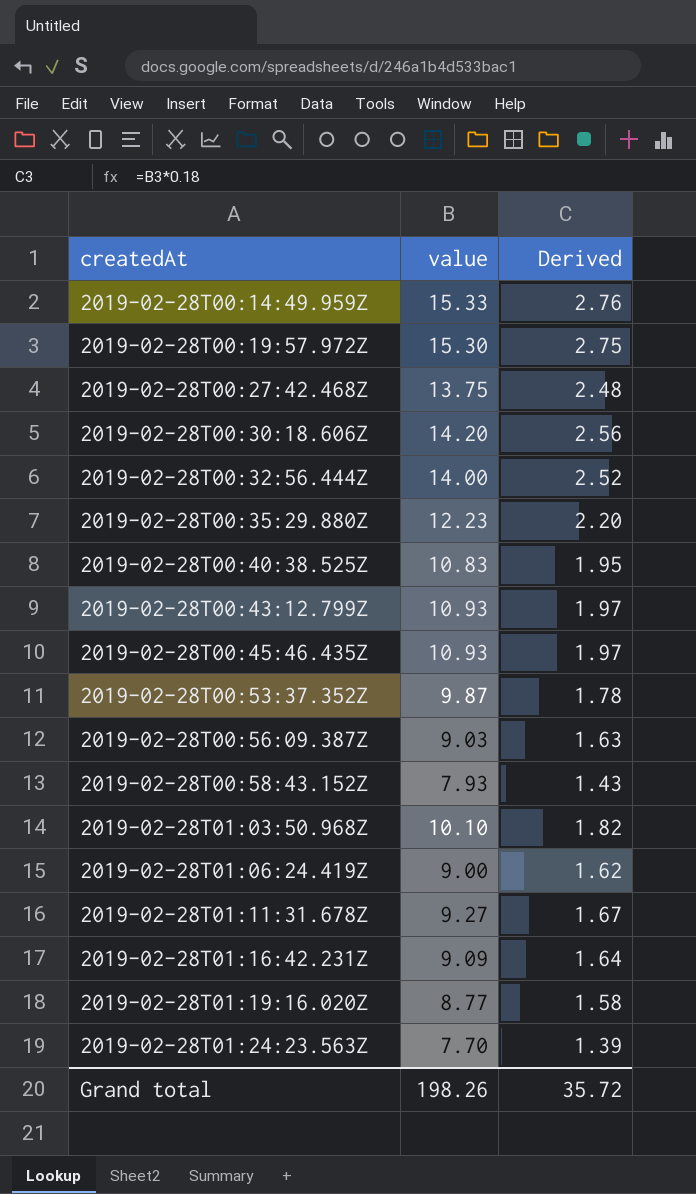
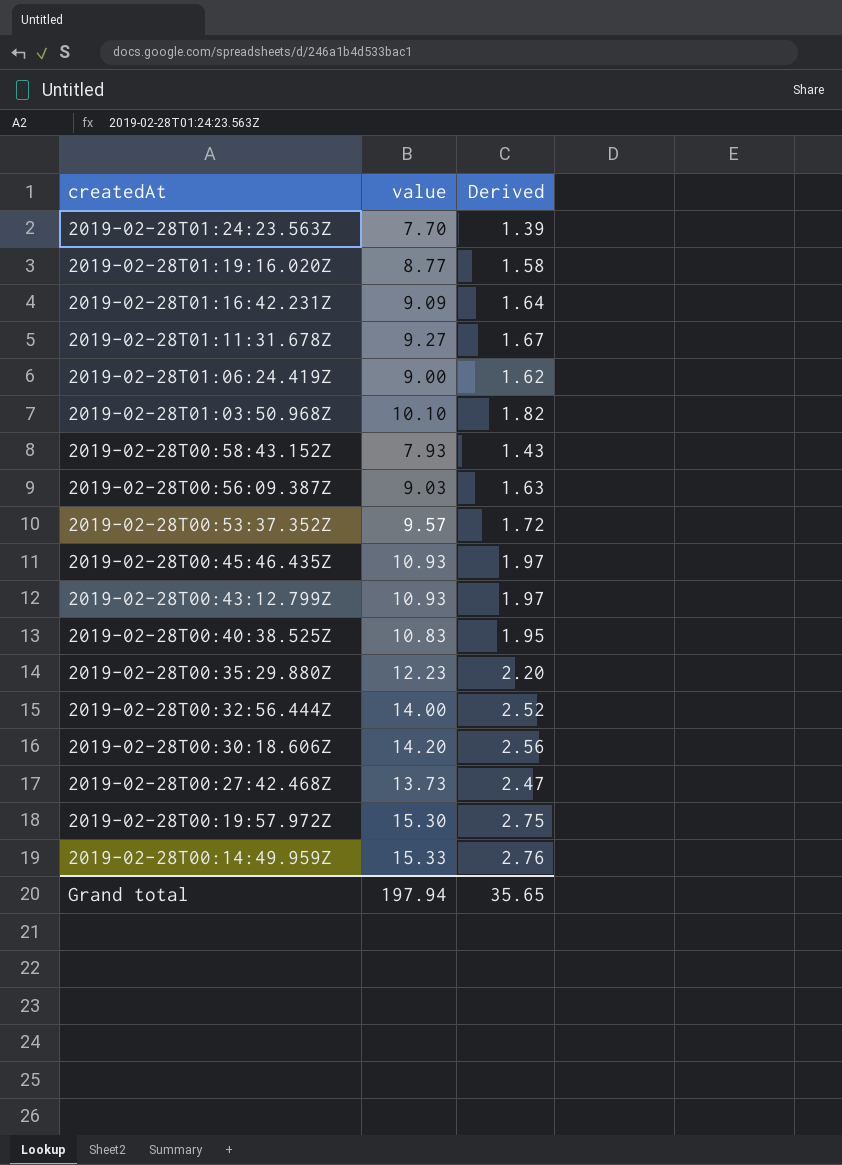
row order: createdAt ascending -> createdAt descending
2019-02-28T00:53:37.352Z | value: 9.87 -> 9.57
2019-02-28T00:53:37.352Z | Derived: 1.78 -> 1.72
2019-02-28T00:27:42.468Z | value: 13.75 -> 13.73
2019-02-28T00:27:42.468Z | Derived: 2.48 -> 2.47
Grand total | value: 198.26 -> 197.94
Grand total | Derived: 35.72 -> 35.65

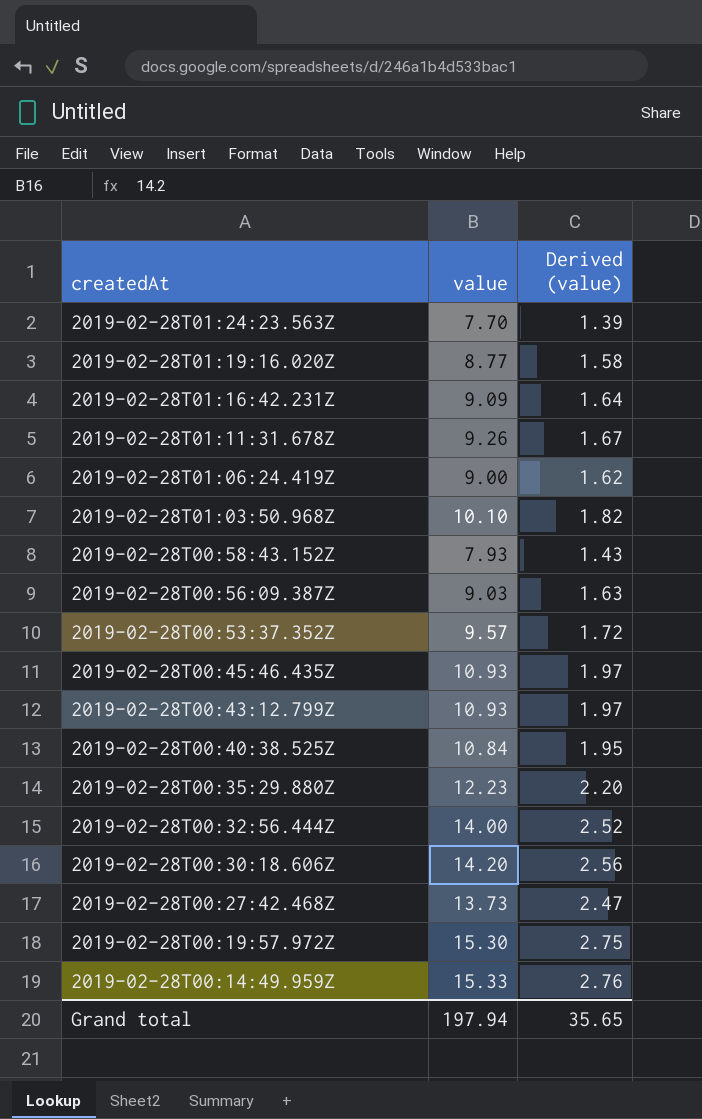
column name: Derived -> Derived (value)
2019-02-28T01:11:31.678Z | value: 9.27 -> 9.26
2019-02-28T00:40:38.525Z | value: 10.83 -> 10.84

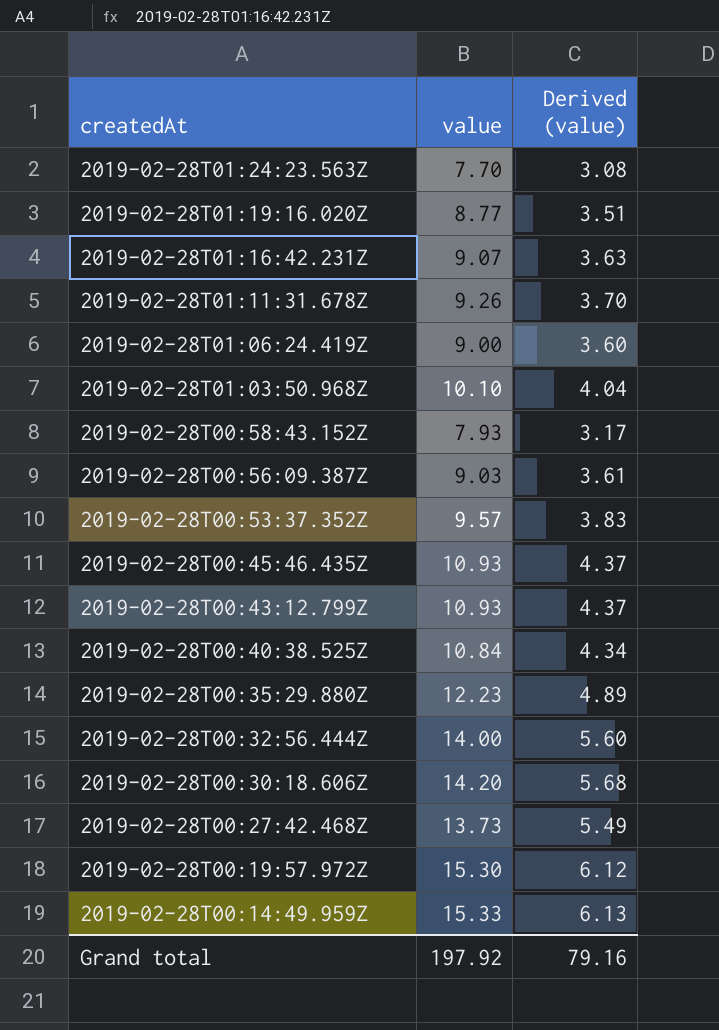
column Derived (value) | formula: [value] * 0.18 -> [value] * 0.4
2019-02-28T01:16:42.231Z | value: 9.09 -> 9.07
Grand total | value: 197.94 -> 197.92
Grand total | Derived (value): 35.65 -> 79.16

